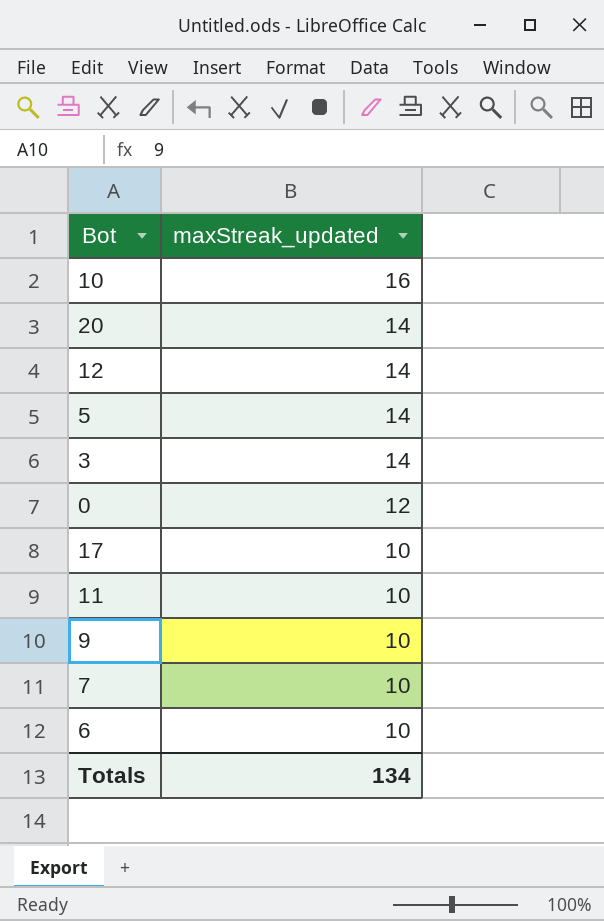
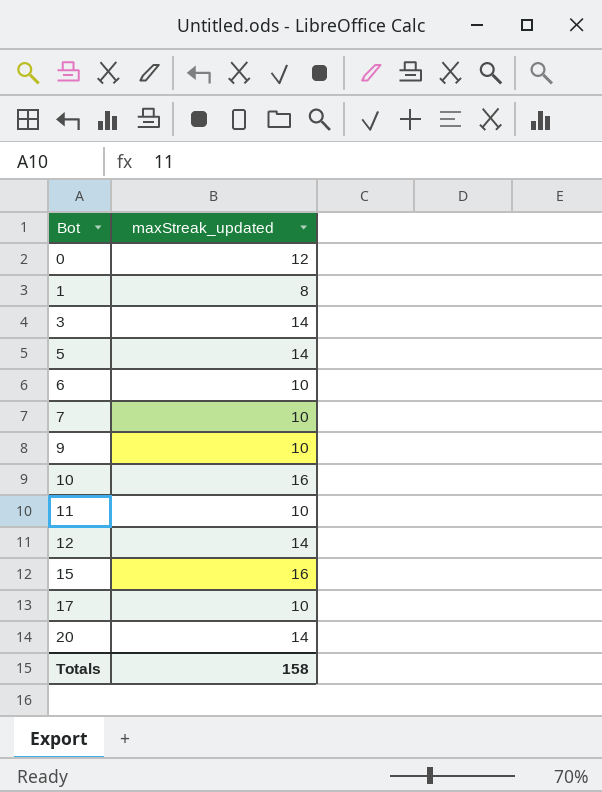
row order: maxStreak_updated descending -> Bot ascending
row 1: none -> 8
row 15: none -> 16
Totals | maxStreak_updated: 134 -> 158

